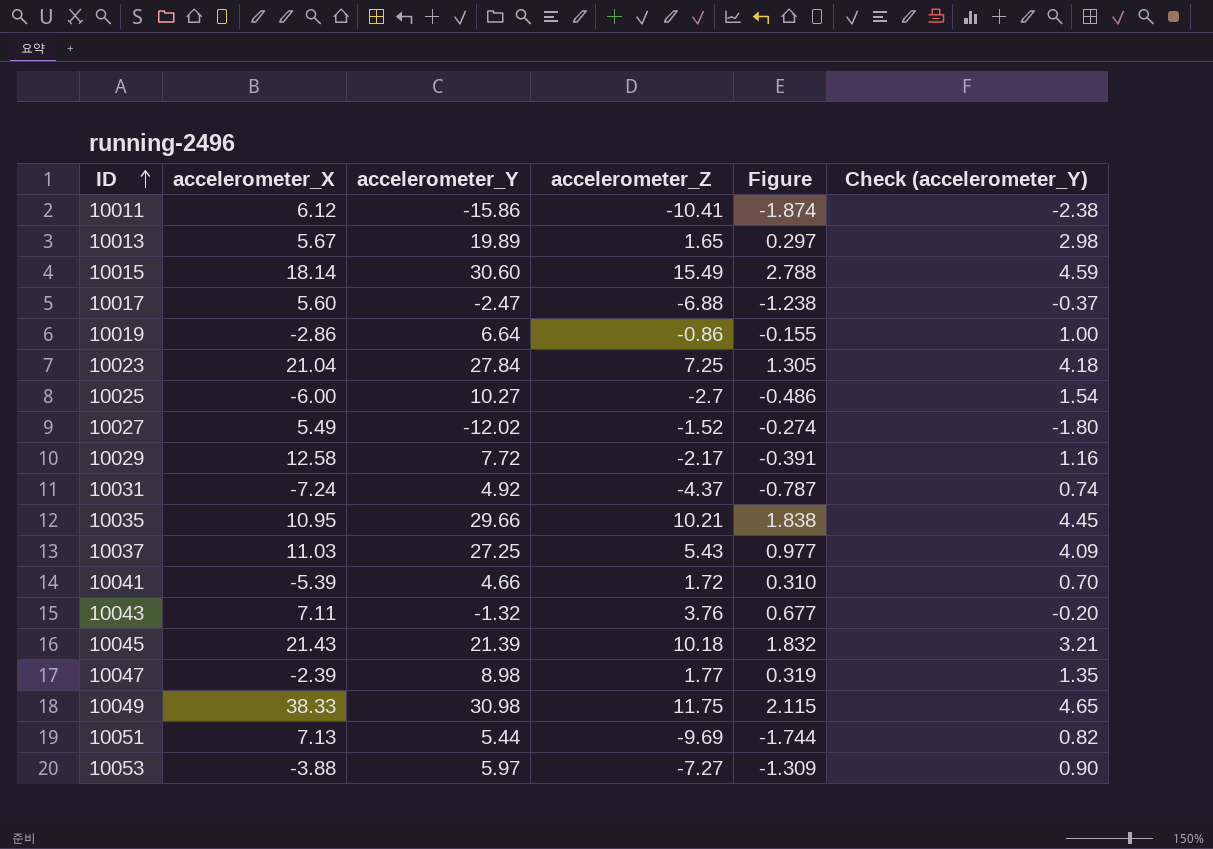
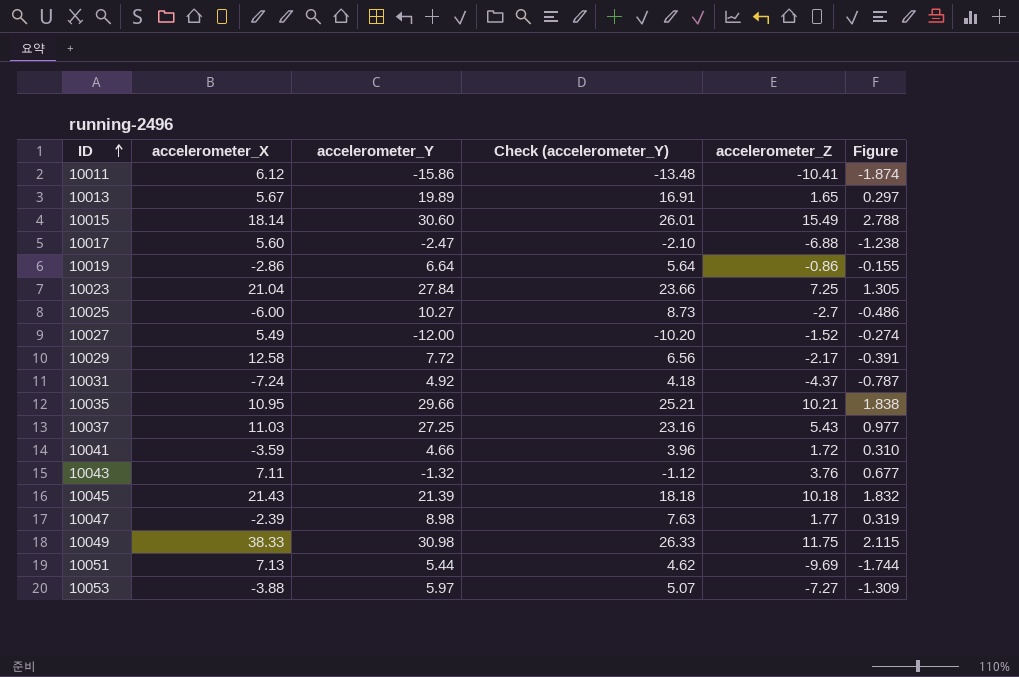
column Check (accelerometer_Y) | formula: [accelerometer_Y] * 0.15 -> [accelerometer_Y] * 0.85
column Check (accelerometer_Y) | position: 6 -> 4
10027 | accelerometer_Y: -12.02 -> -12.00
10041 | accelerometer_X: -5.39 -> -3.59

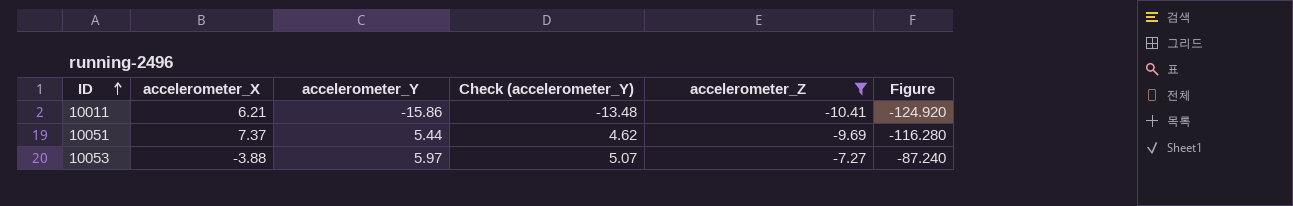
filter: none -> accelerometer_Z <= -7.27
column Figure | formula: [accelerometer_Z] * 0.18 -> [accelerometer_Z] * 12
10011 | accelerometer_X: 6.12 -> 6.21
10051 | accelerometer_X: 7.13 -> 7.37

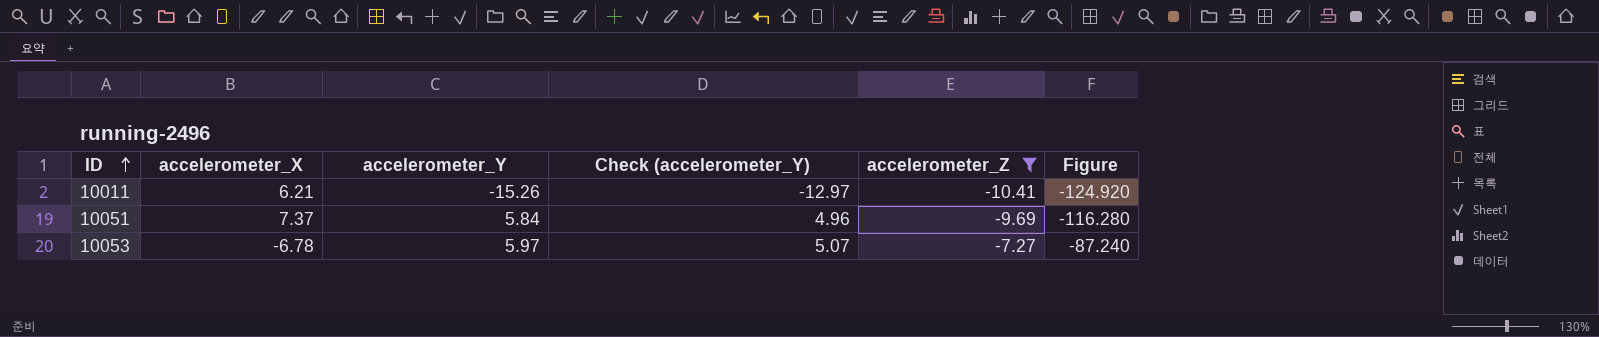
10011 | accelerometer_Y: -15.86 -> -15.26
10011 | Check (accelerometer_Y): -13.48 -> -12.97
10051 | accelerometer_Y: 5.44 -> 5.84
10051 | Check (accelerometer_Y): 4.62 -> 4.96
10053 | accelerometer_X: -3.88 -> -6.78

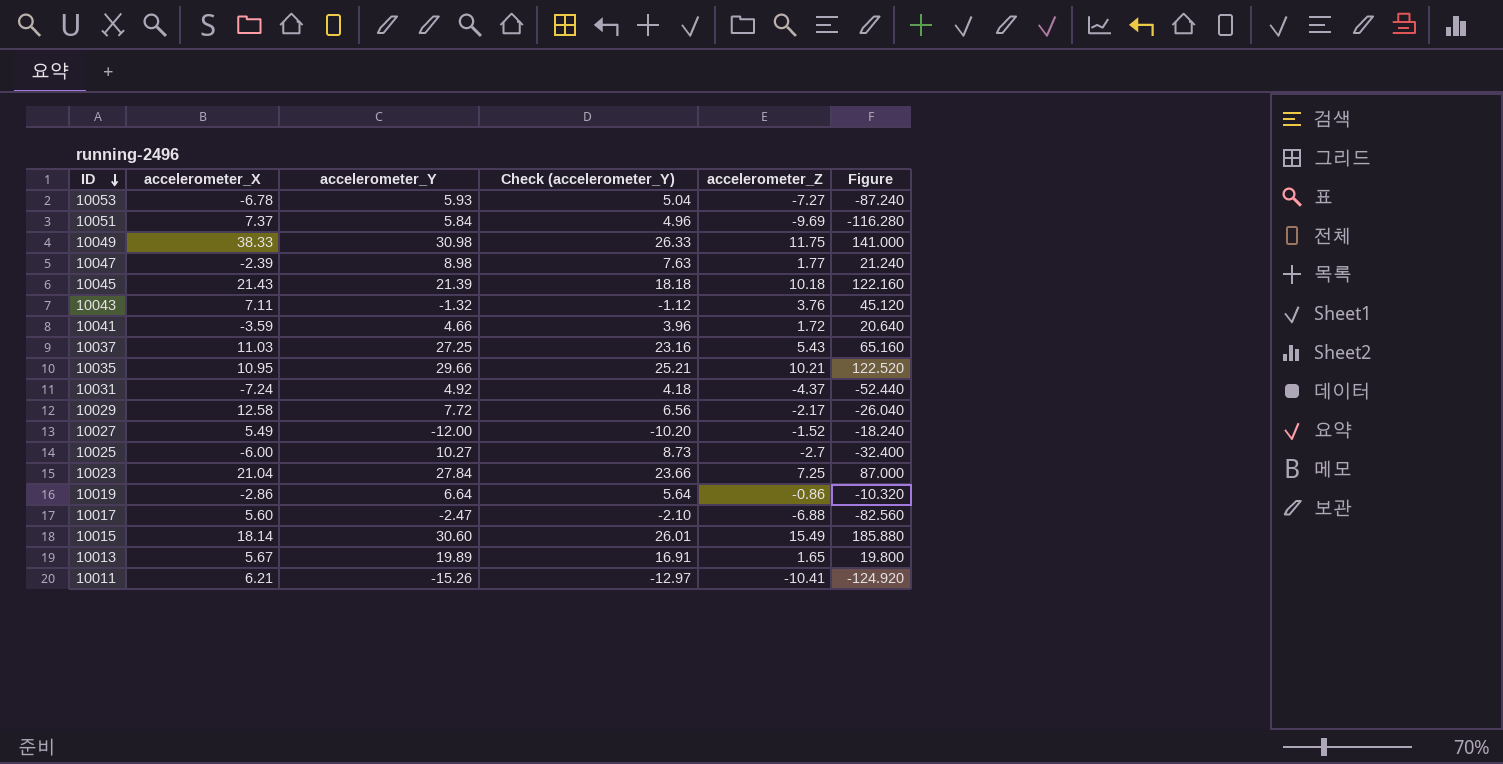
filter: accelerometer_Z <= -7.27 -> none
row order: ID ascending -> ID descending
10053 | accelerometer_Y: 5.97 -> 5.93
10053 | Check (accelerometer_Y): 5.07 -> 5.04

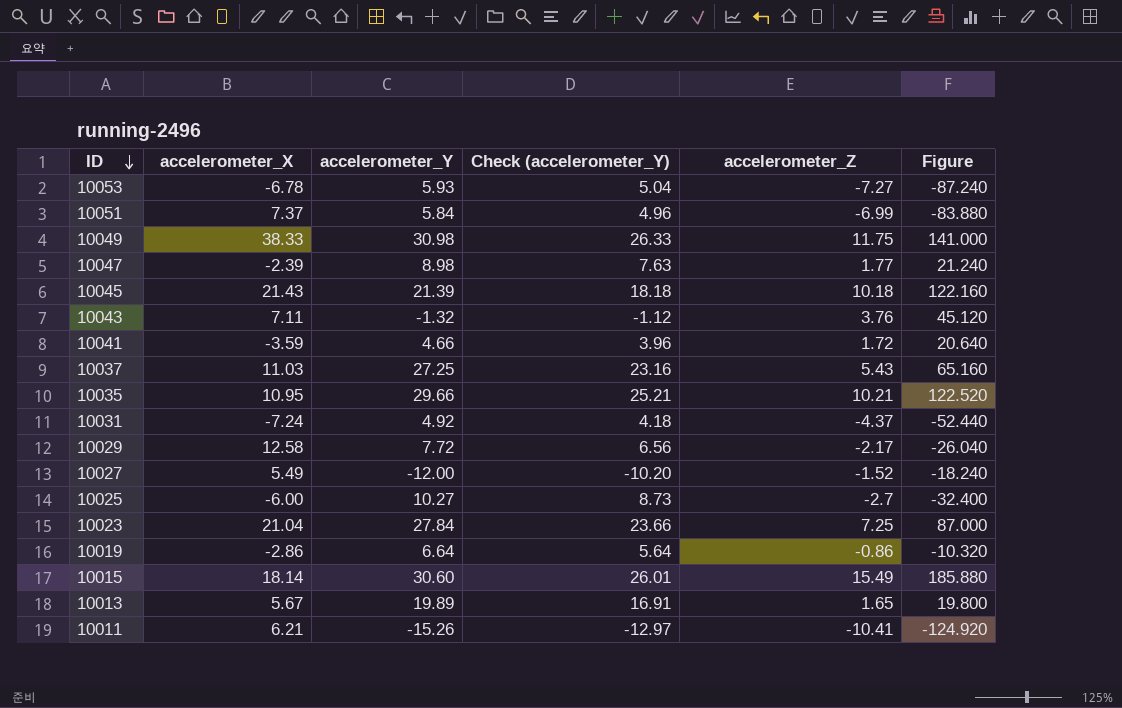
row 10017: 5.60 | -2.47 | -2.10 | -6.88 | -82.560 -> none
10051 | accelerometer_Z: -9.69 -> -6.99
10051 | Figure: -116.280 -> -83.880

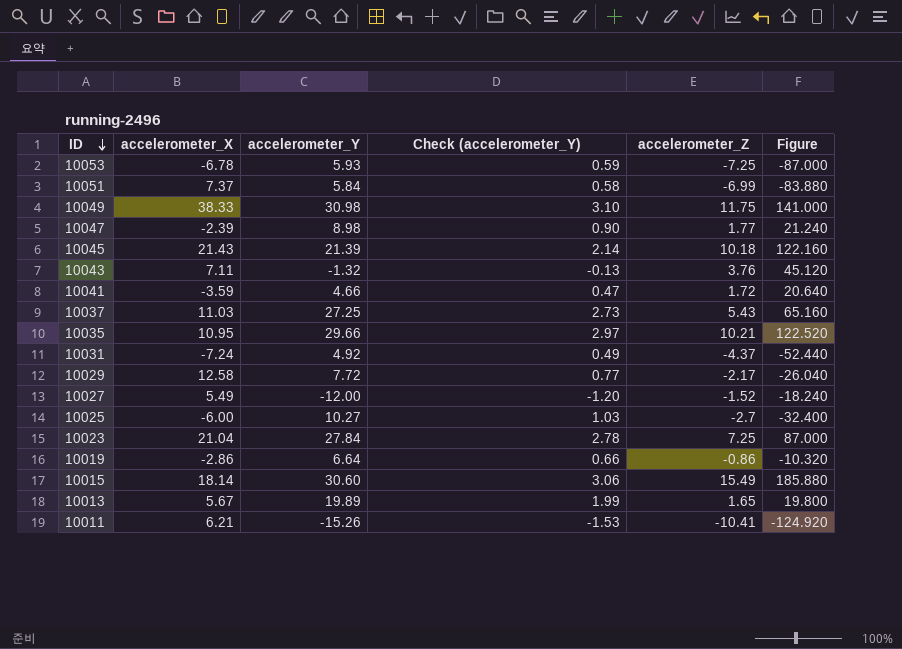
column Check (accelerometer_Y) | formula: [accelerometer_Y] * 0.85 -> [accelerometer_Y] * 0.1
10053 | accelerometer_Z: -7.27 -> -7.25
10053 | Figure: -87.240 -> -87.000

